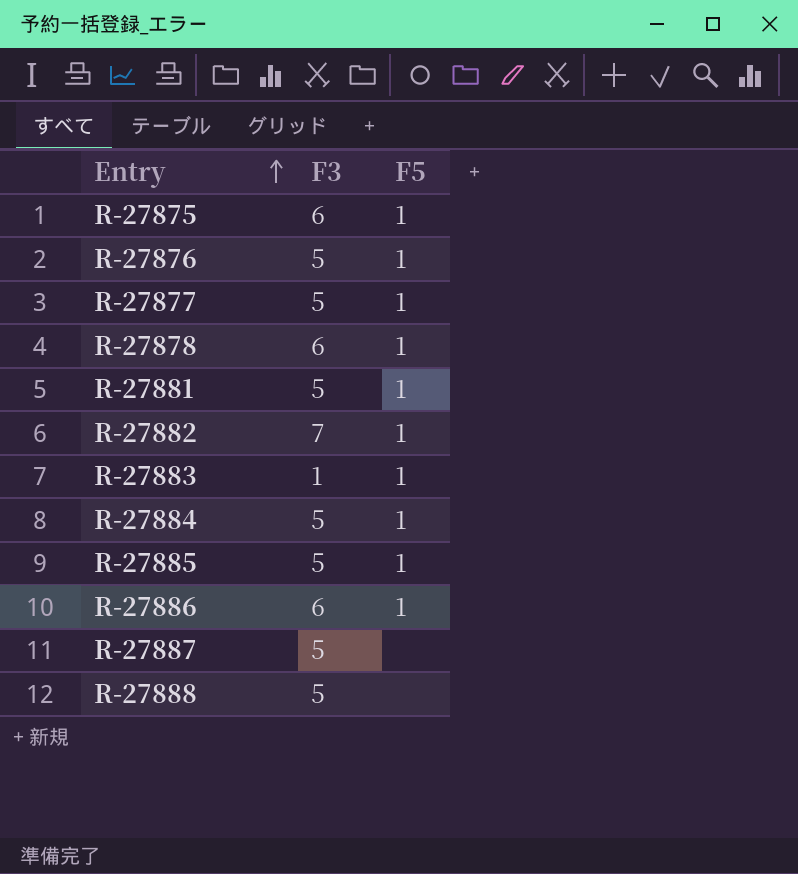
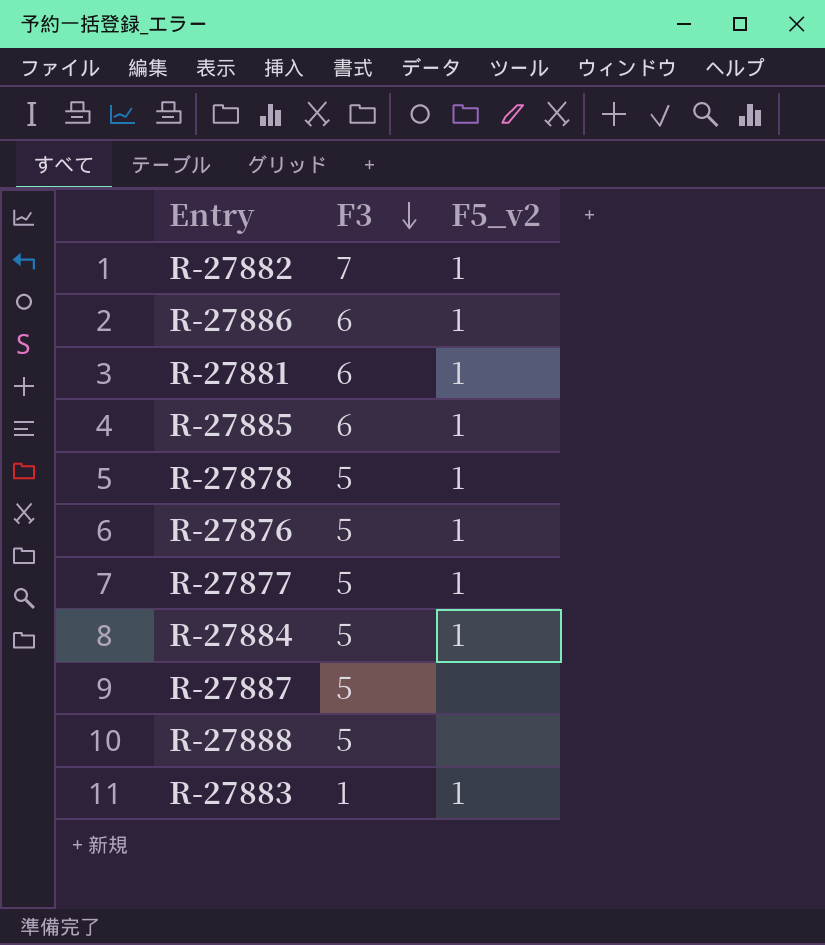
row order: Entry ascending -> F3 descending
column name: F5 -> F5_v2
row R-27875: 6 | 1 -> none
R-27881 | F3: 5 -> 6
R-27885 | F3: 5 -> 6
R-27878 | F3: 6 -> 5

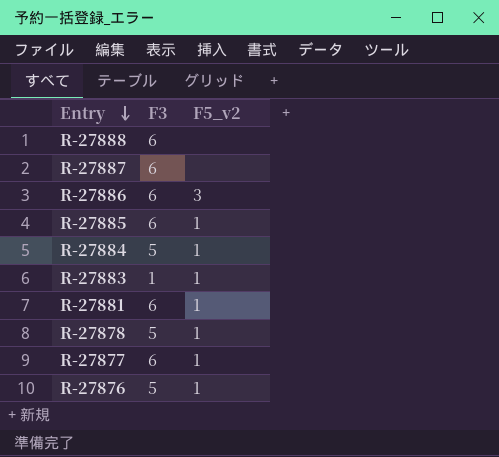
row order: F3 descending -> Entry descending
row R-27882: 7 | 1 -> none
R-27888 | F3: 5 -> 6
R-27887 | F3: 5 -> 6
R-27886 | F5_v2: 1 -> 3
R-27877 | F3: 5 -> 6

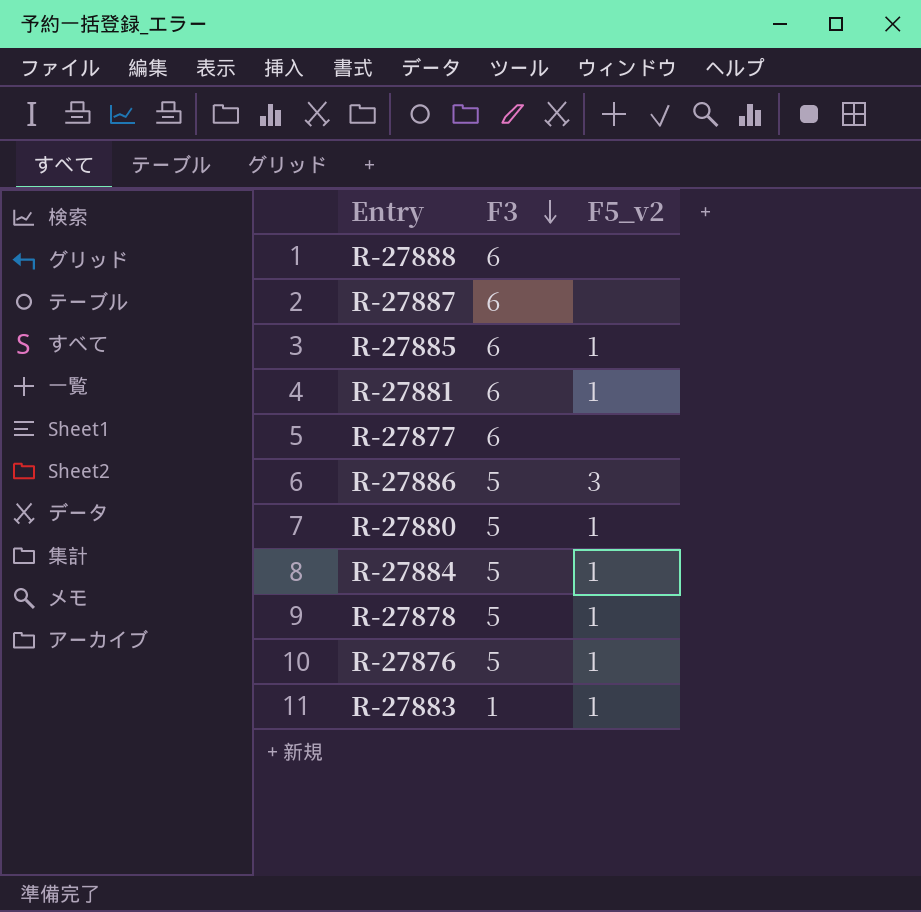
row order: Entry descending -> F3 descending
R-27877 | F5_v2: 1 -> none
R-27886 | F3: 6 -> 5
row R-27880: none -> 5 | 1

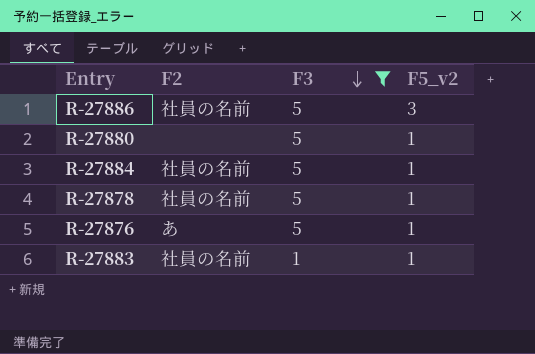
filter: none -> F3 != 6
column F2 | position: none -> 2

